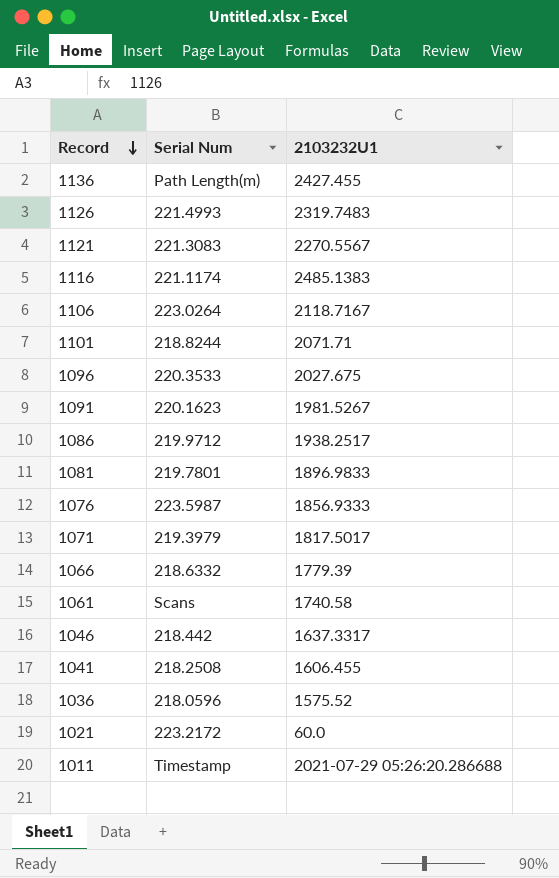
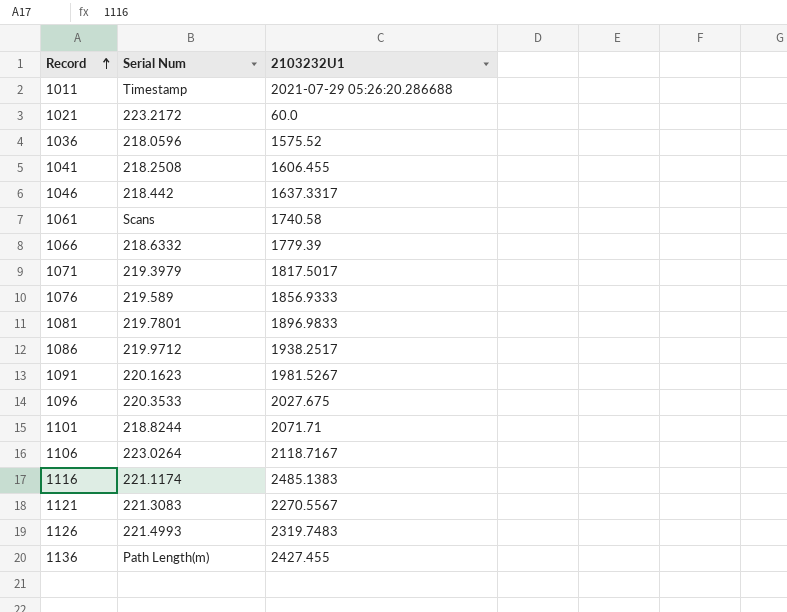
row order: Record descending -> Record ascending
1076 | Serial Num: 223.5987 -> 219.589

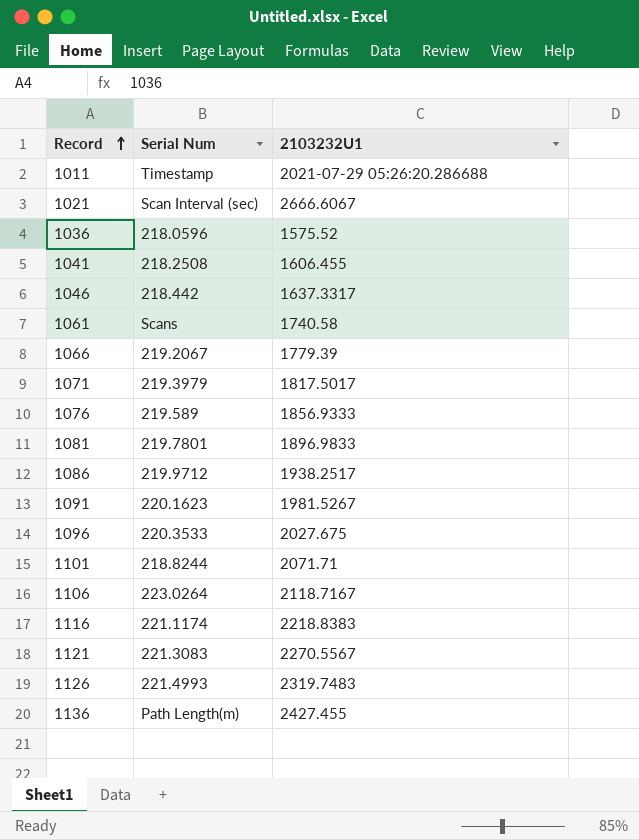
1021 | Serial Num: 223.2172 -> Scan Interval (sec)
1021 | 2103232U1: 60.0 -> 2666.6067
1066 | Serial Num: 218.6332 -> 219.2067
1116 | 2103232U1: 2485.1383 -> 2218.8383

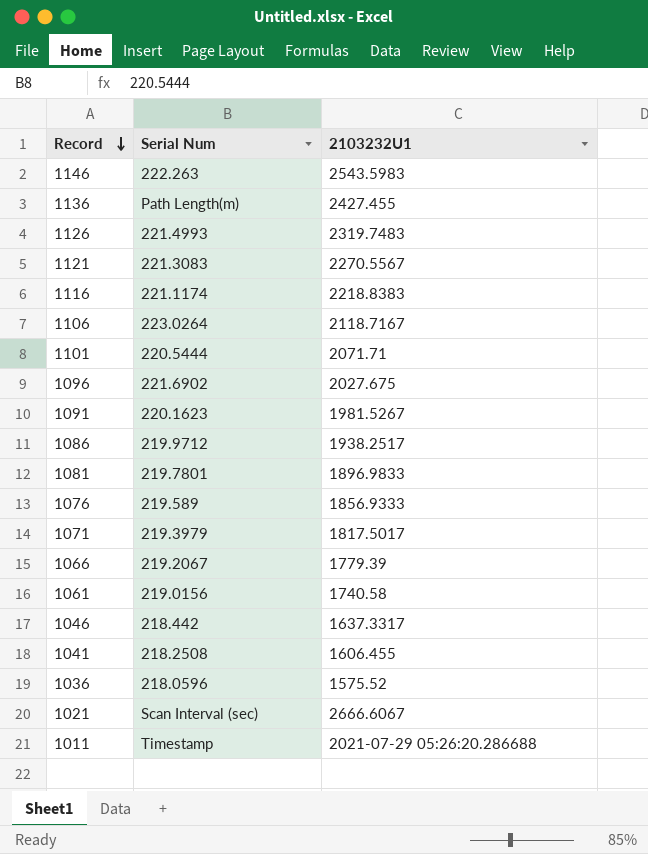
row order: Record ascending -> Record descending
row 1146: none -> 222.263 | 2543.5983
1101 | Serial Num: 218.8244 -> 220.5444
1096 | Serial Num: 220.3533 -> 221.6902
1061 | Serial Num: Scans -> 219.0156

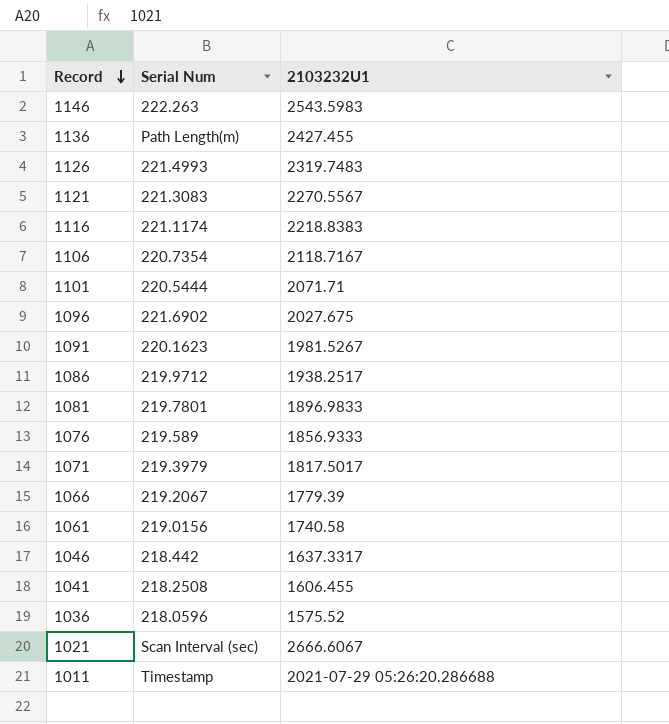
1106 | Serial Num: 223.0264 -> 220.7354

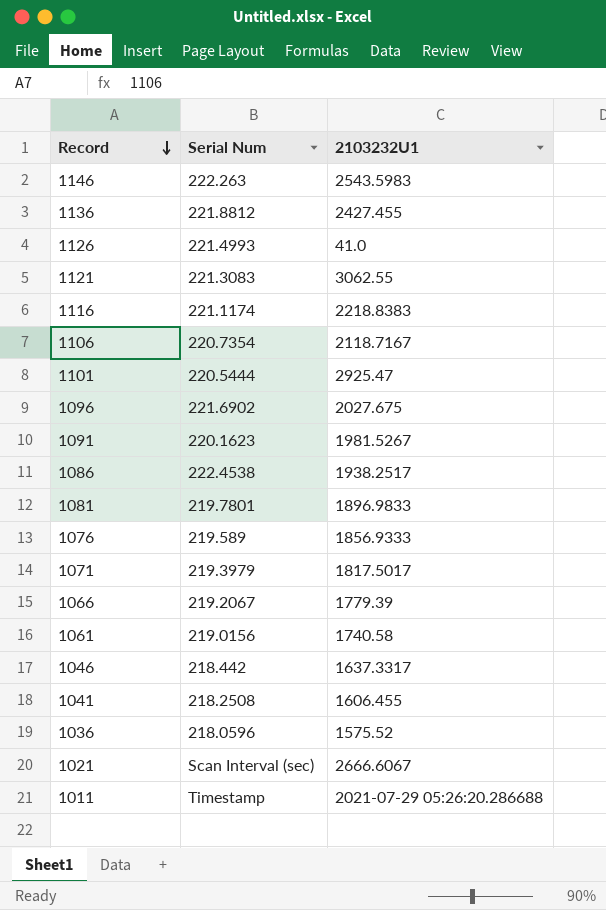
1136 | Serial Num: Path Length(m) -> 221.8812
1126 | 2103232U1: 2319.7483 -> 41.0
1121 | 2103232U1: 2270.5567 -> 3062.55
1101 | 2103232U1: 2071.71 -> 2925.47
1086 | Serial Num: 219.9712 -> 222.4538

